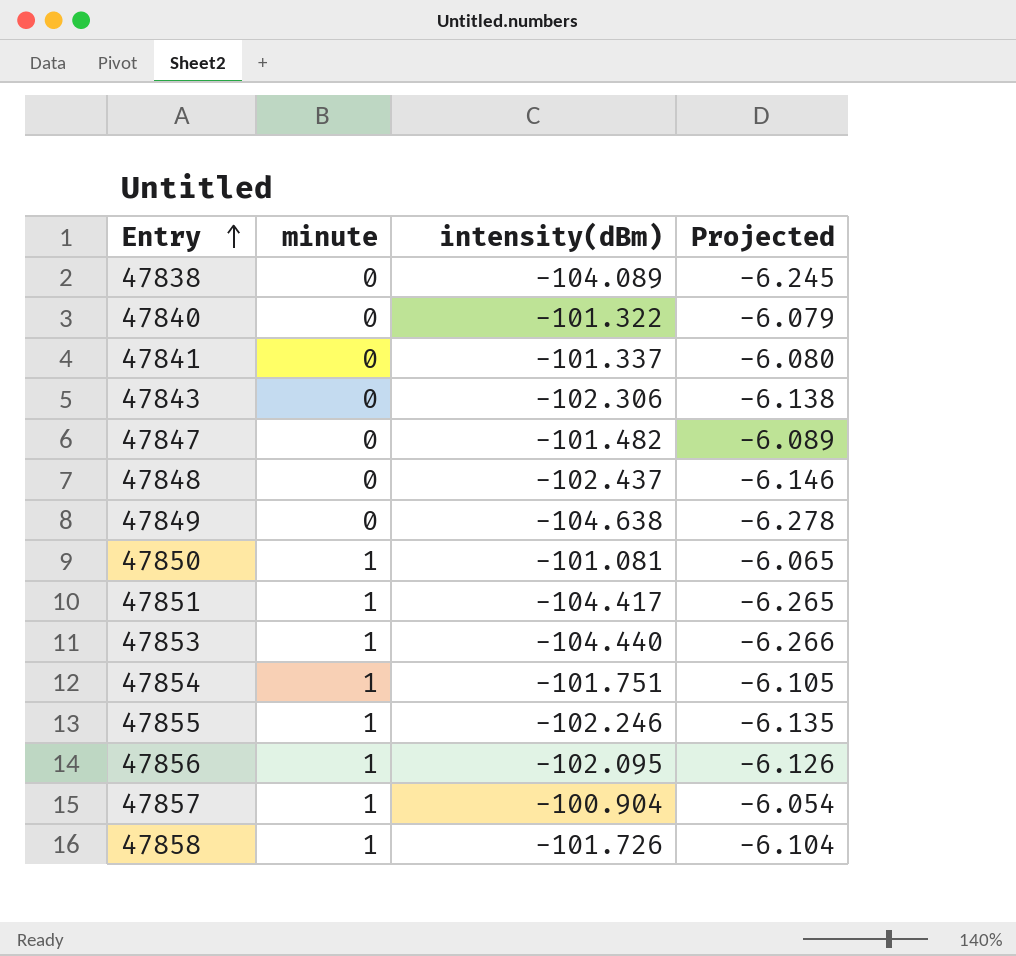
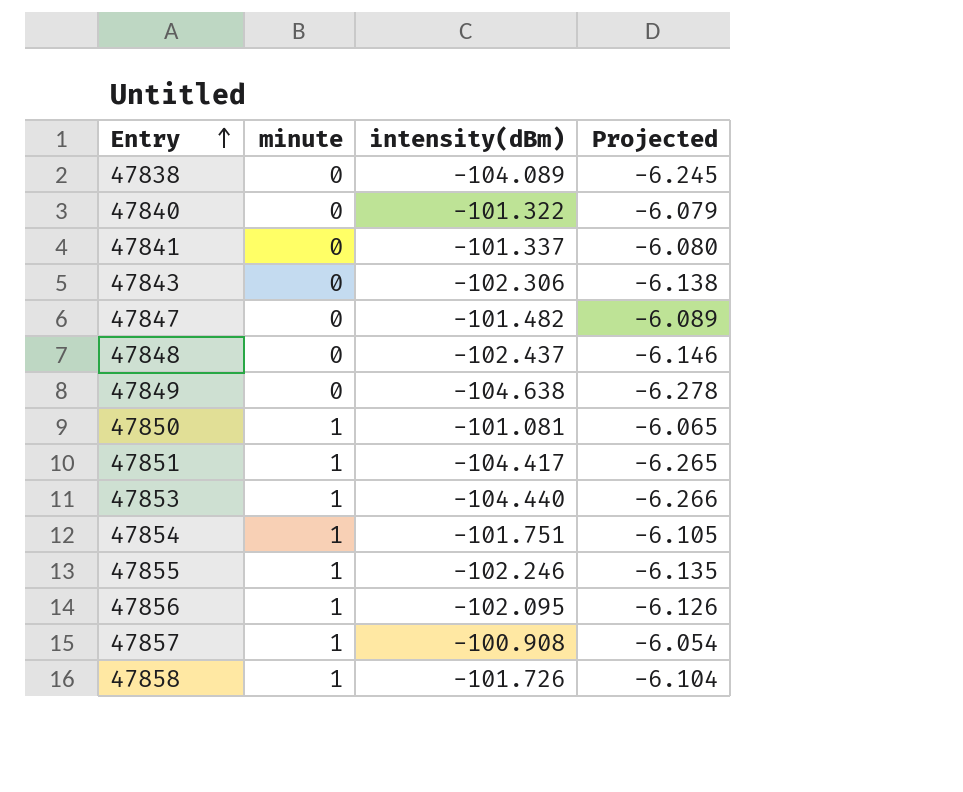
47857 | intensity(dBm): -100.904 -> -100.908

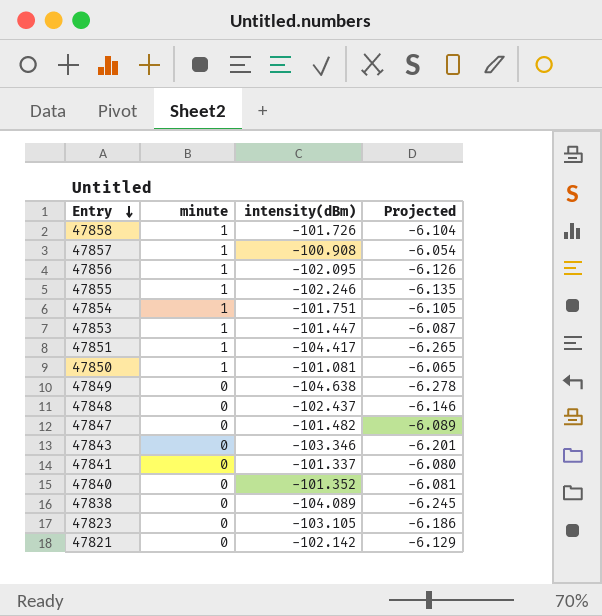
row order: Entry ascending -> Entry descending
47853 | intensity(dBm): -104.440 -> -101.447
47853 | Projected: -6.266 -> -6.087
47843 | intensity(dBm): -102.306 -> -103.346
47843 | Projected: -6.138 -> -6.201
47840 | intensity(dBm): -101.322 -> -101.352
47840 | Projected: -6.079 -> -6.081
row 47823: none -> 0 | -103.105 | -6.186
row 47821: none -> 0 | -102.142 | -6.129

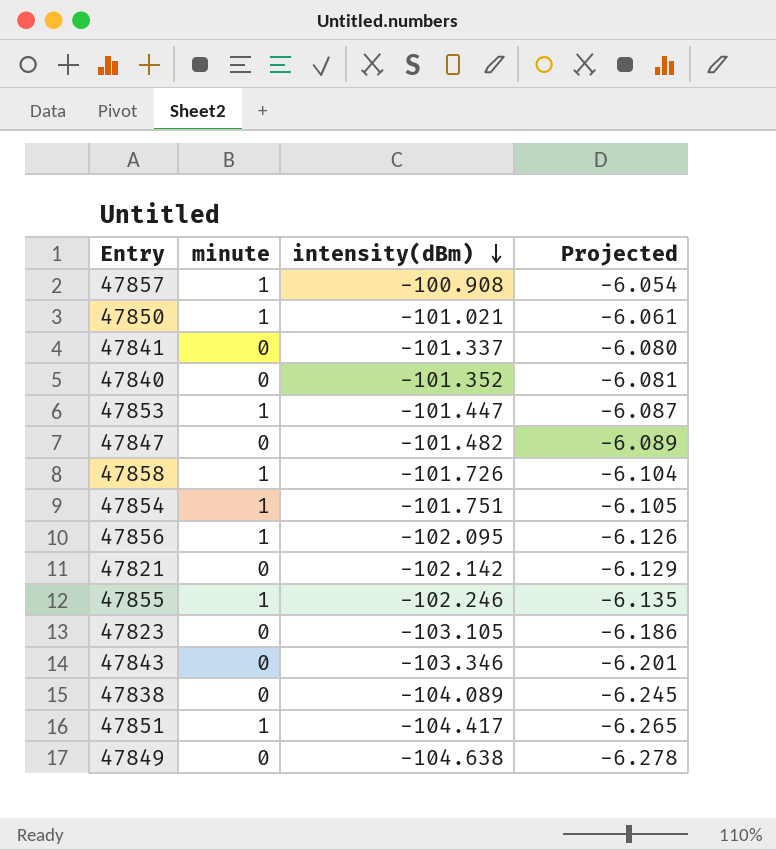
row order: Entry descending -> intensity(dBm) descending
row 47848: 0 | -102.437 | -6.146 -> none
47850 | intensity(dBm): -101.081 -> -101.021
47850 | Projected: -6.065 -> -6.061

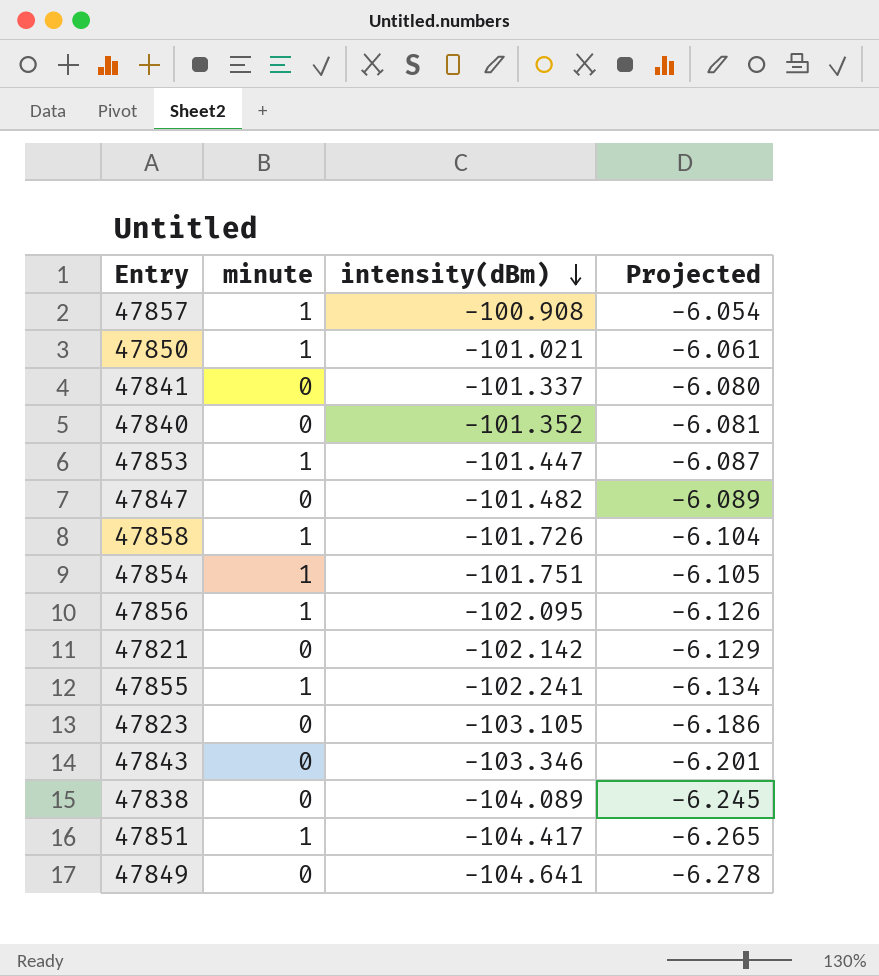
47855 | intensity(dBm): -102.246 -> -102.241
47855 | Projected: -6.135 -> -6.134
47849 | intensity(dBm): -104.638 -> -104.641

